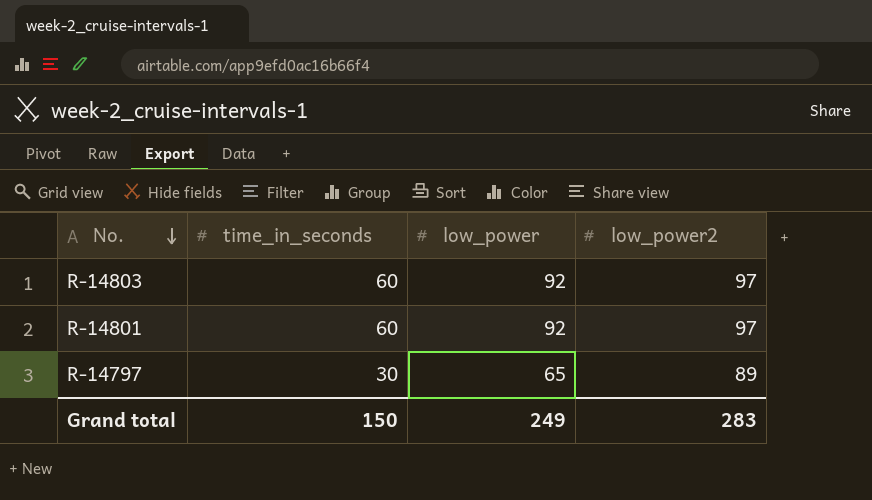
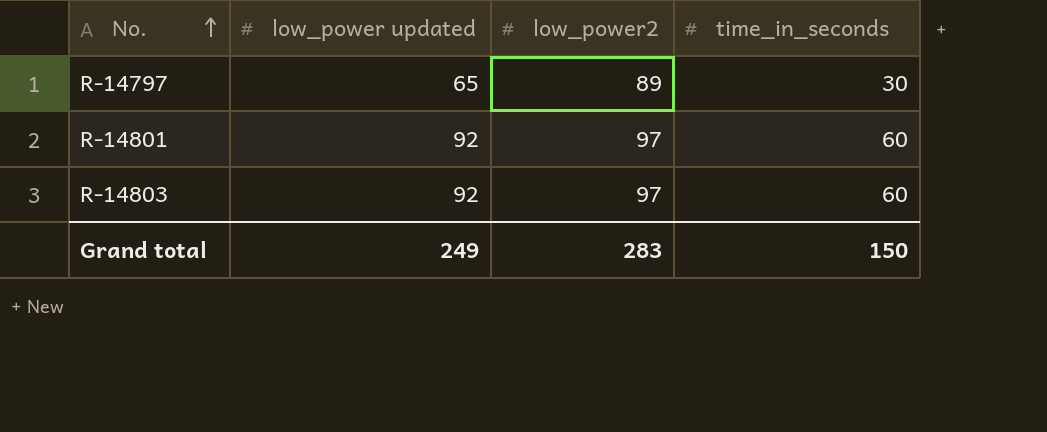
row order: No. descending -> No. ascending
column name: low_power -> low_power updated
column time_in_seconds | position: 2 -> 4

